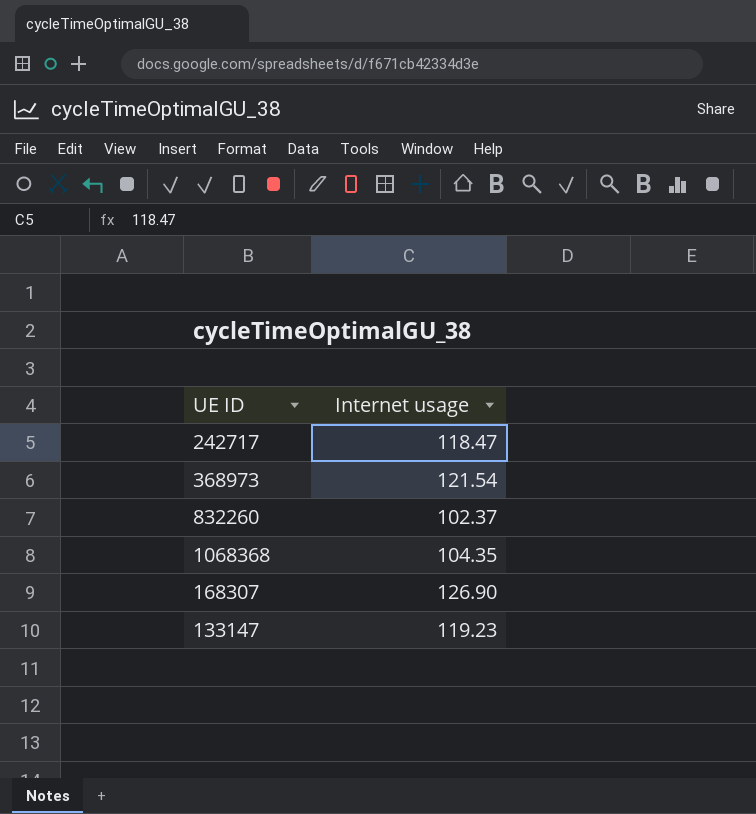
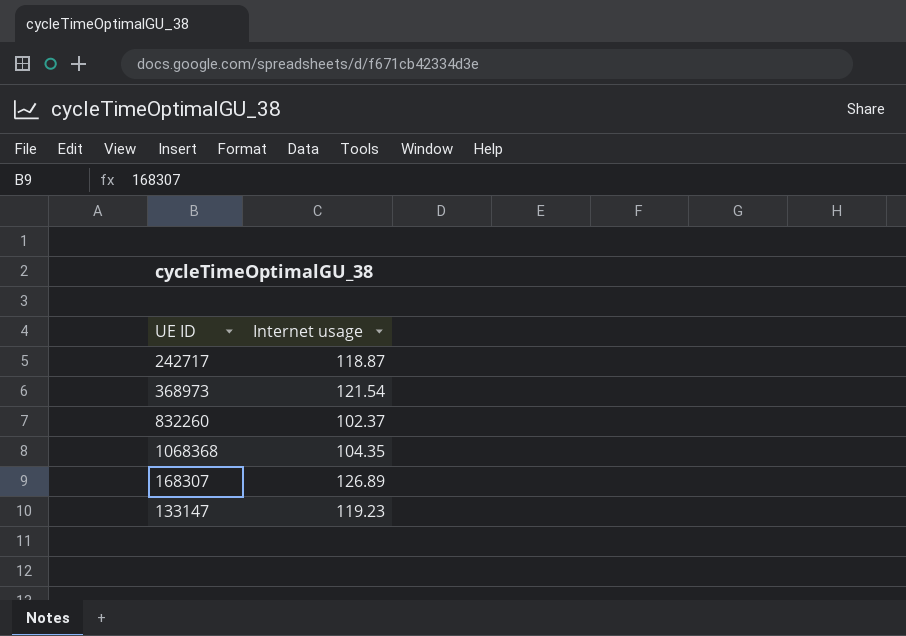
242717 | Internet usage: 118.47 -> 118.87
168307 | Internet usage: 126.90 -> 126.89

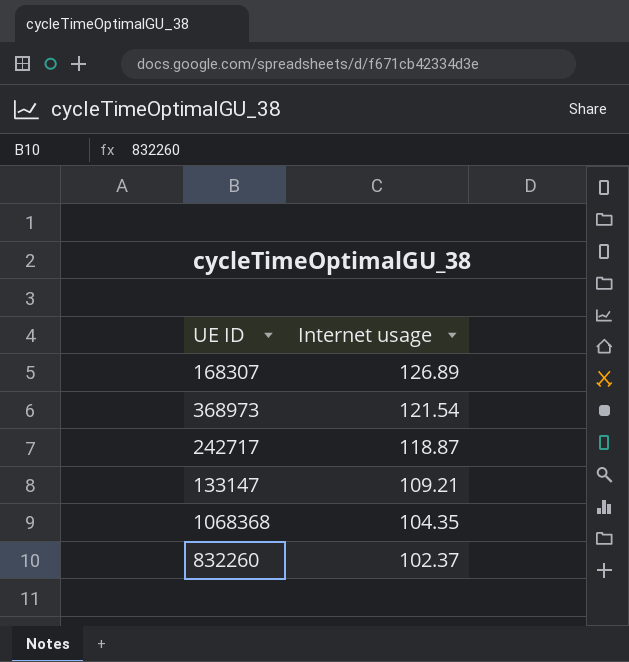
row order: none -> Internet usage descending
133147 | Internet usage: 119.23 -> 109.21

